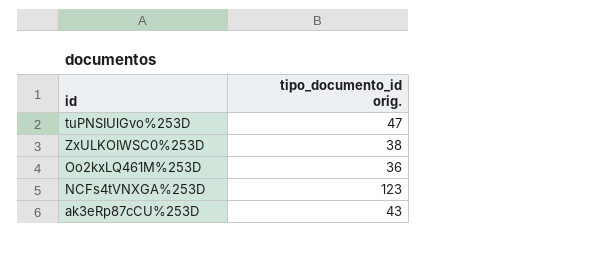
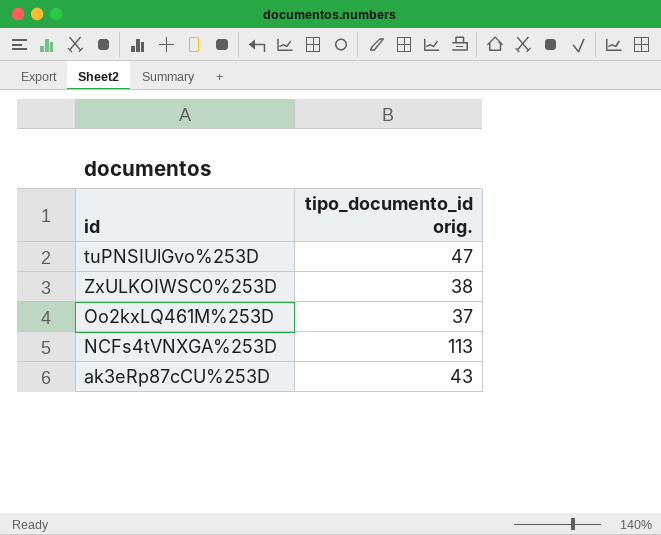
Oo2kxLQ461M%253D | tipo_documento_id orig.: 36 -> 37
NCFs4tVNXGA%253D | tipo_documento_id orig.: 123 -> 113

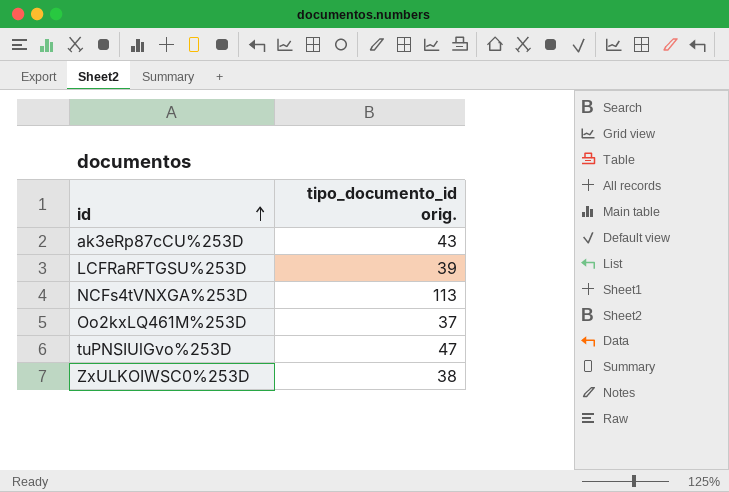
row order: none -> id ascending
row LCFRaRFTGSU%253D: none -> 39

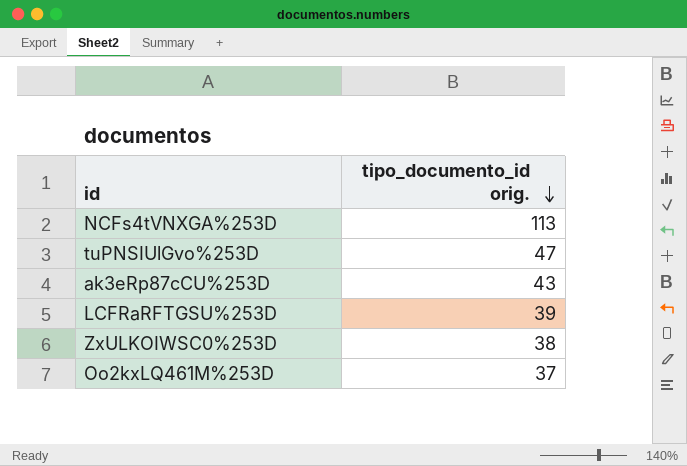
row order: id ascending -> tipo_documento_id orig. descending

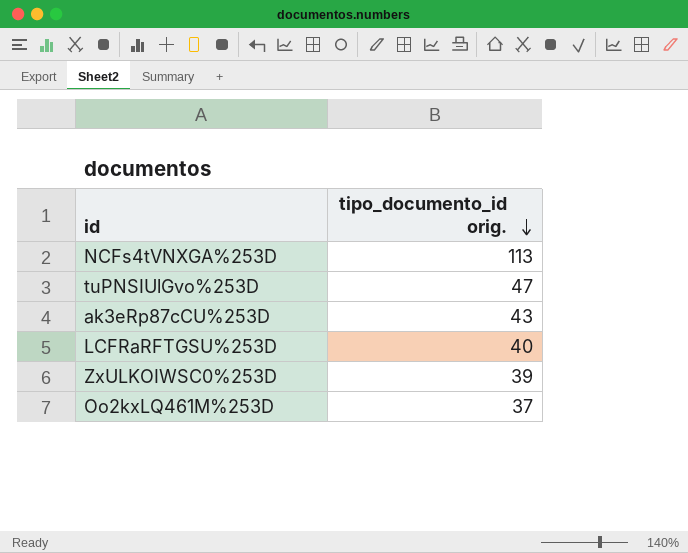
LCFRaRFTGSU%253D | tipo_documento_id orig.: 39 -> 40
ZxULKOIWSC0%253D | tipo_documento_id orig.: 38 -> 39

